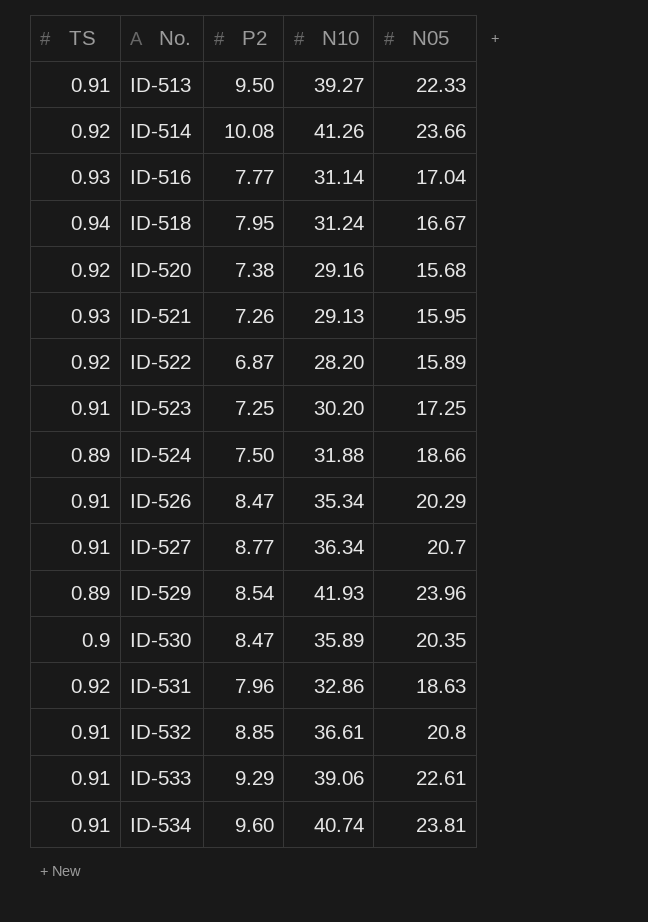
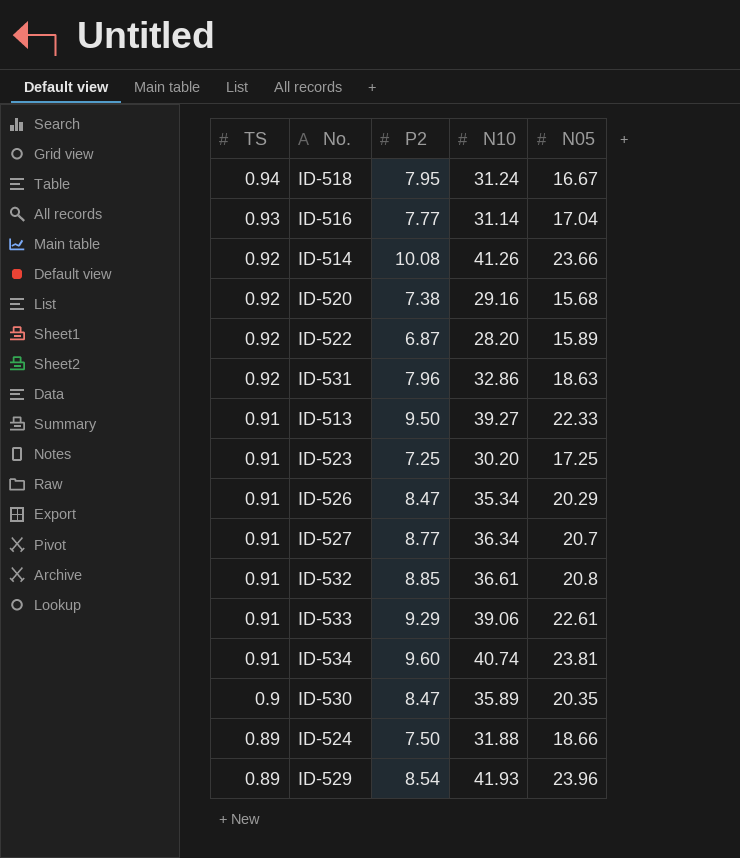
row order: No. ascending -> TS descending
row ID-521: 0.93 | 7.26 | 29.13 | 15.95 -> none

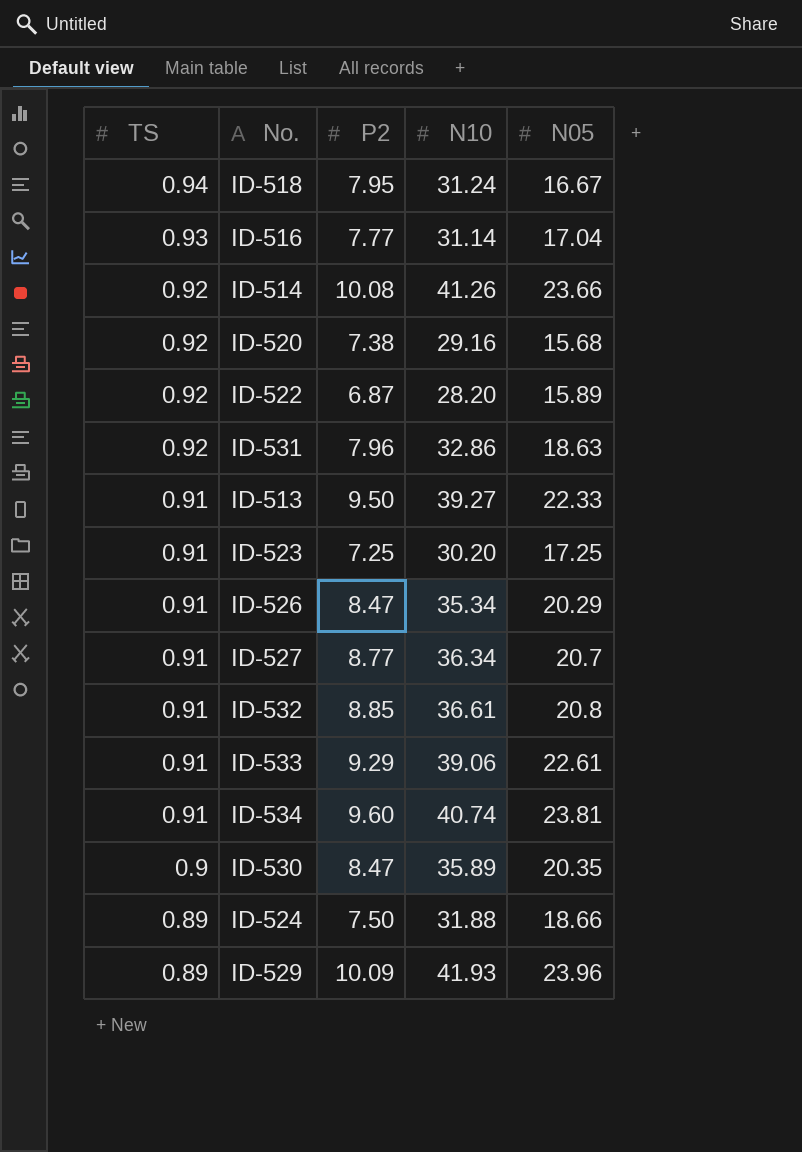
ID-529 | P2: 8.54 -> 10.09

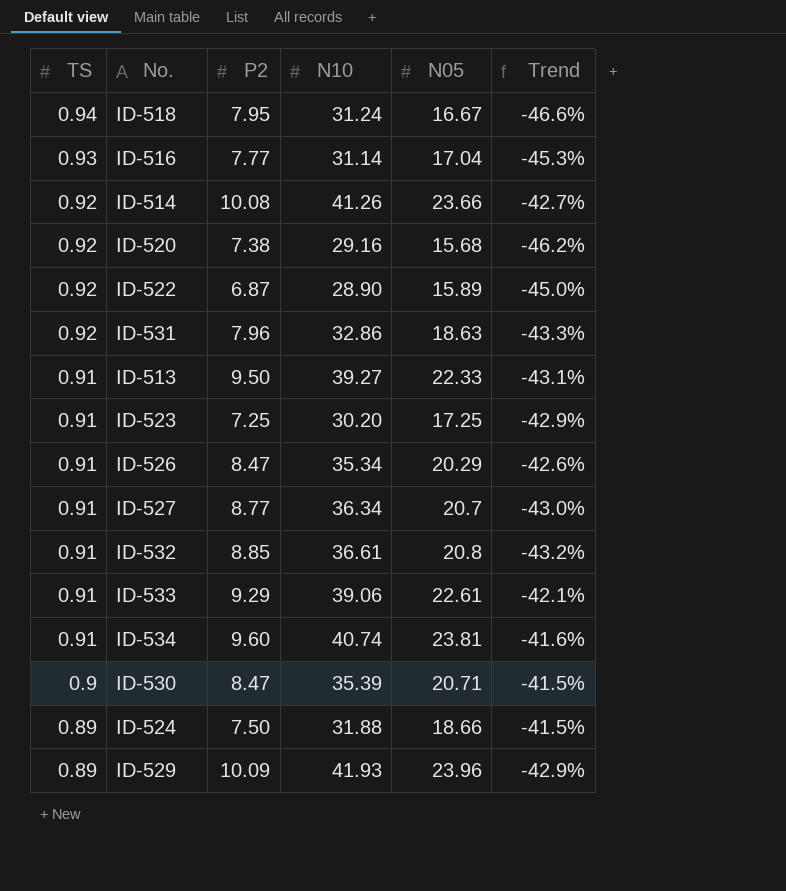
column Trend | formula: none -> ([N05] - [N10]) / [N10]
ID-522 | N10: 28.20 -> 28.90
ID-530 | N10: 35.89 -> 35.39
ID-530 | N05: 20.35 -> 20.71

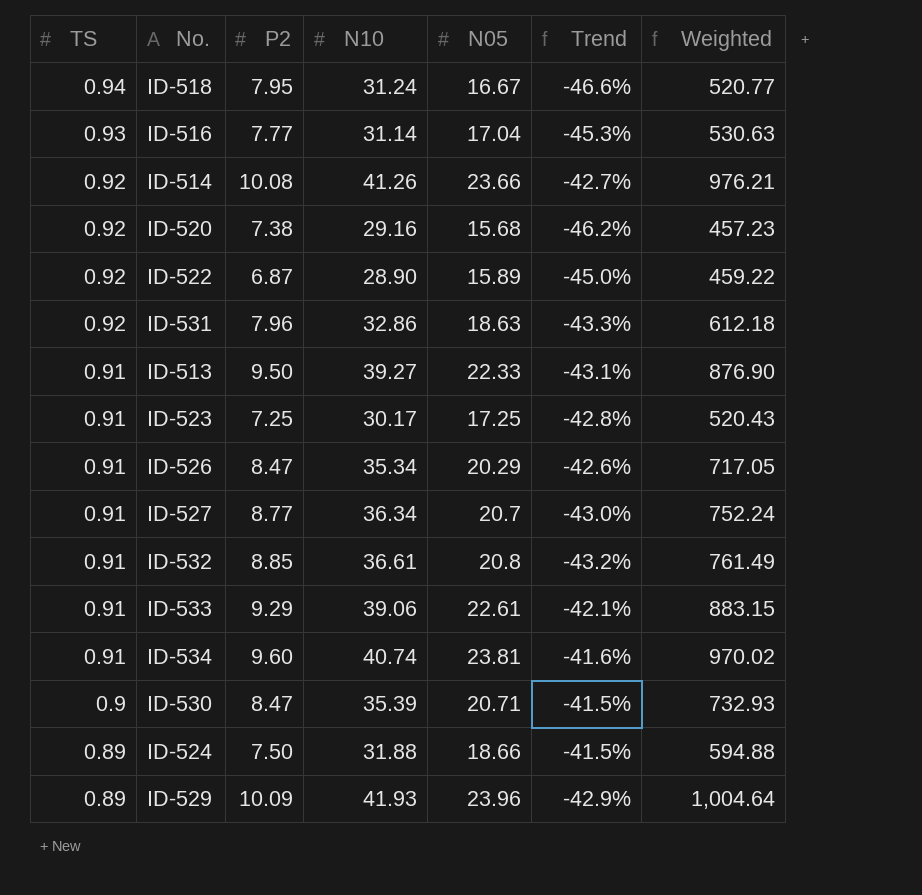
column Weighted | formula: none -> [N10] * [N05]
ID-523 | N10: 30.20 -> 30.17
ID-523 | Trend: -42.9% -> -42.8%

